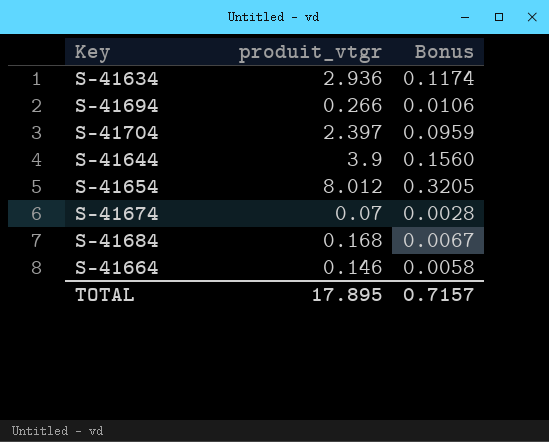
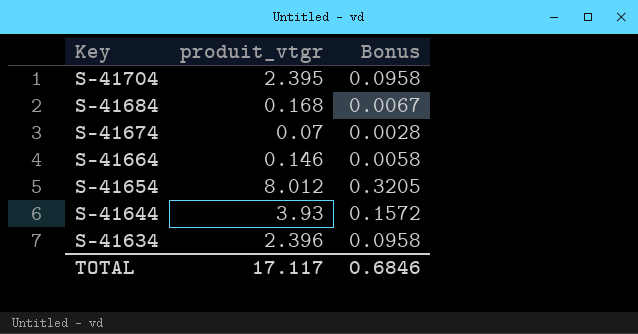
row order: none -> Key descending
row S-41694: 0.266 | 0.0106 -> none
S-41704 | produit_vtgr: 2.397 -> 2.395
S-41704 | Bonus: 0.0959 -> 0.0958
S-41644 | produit_vtgr: 3.9 -> 3.93
S-41644 | Bonus: 0.1560 -> 0.1572
S-41634 | produit_vtgr: 2.936 -> 2.396
S-41634 | Bonus: 0.1174 -> 0.0958
TOTAL | produit_vtgr: 17.895 -> 17.117
TOTAL | Bonus: 0.7157 -> 0.6846

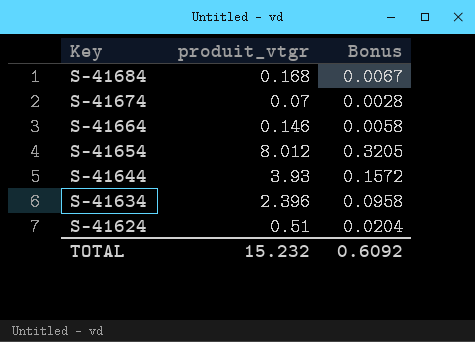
row S-41704: 2.395 | 0.0958 -> none
row S-41624: none -> 0.51 | 0.0204
TOTAL | produit_vtgr: 17.117 -> 15.232
TOTAL | Bonus: 0.6846 -> 0.6092

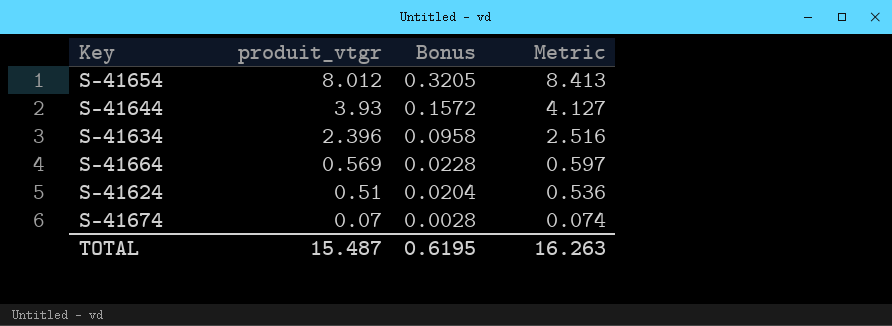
row order: Key descending -> produit_vtgr descending
column Metric | formula: none -> [produit_vtgr] * 1.05
row S-41684: 0.168 | 0.0067 -> none
S-41664 | produit_vtgr: 0.146 -> 0.569
S-41664 | Bonus: 0.0058 -> 0.0228
TOTAL | produit_vtgr: 15.232 -> 15.487
TOTAL | Bonus: 0.6092 -> 0.6195

